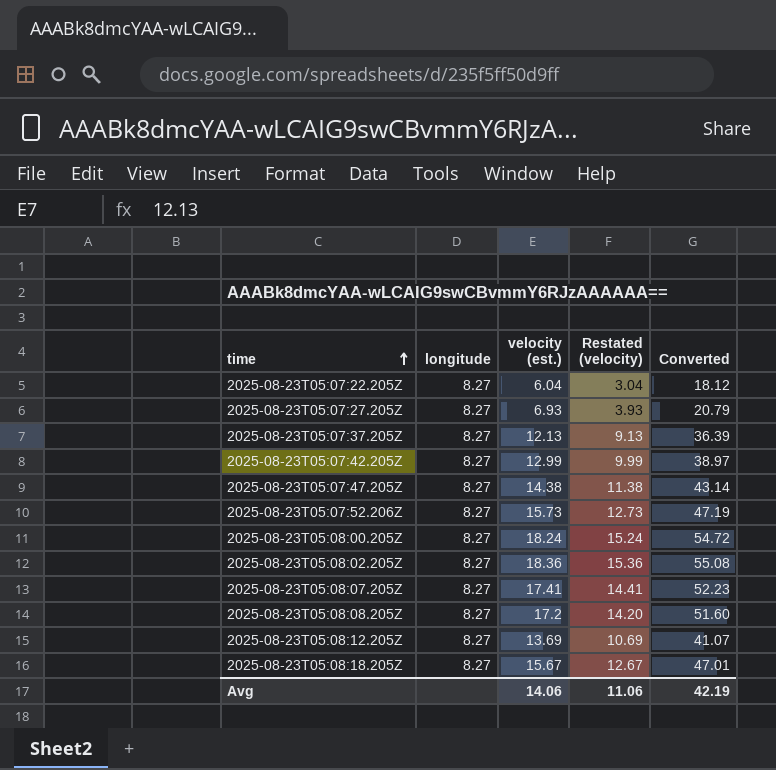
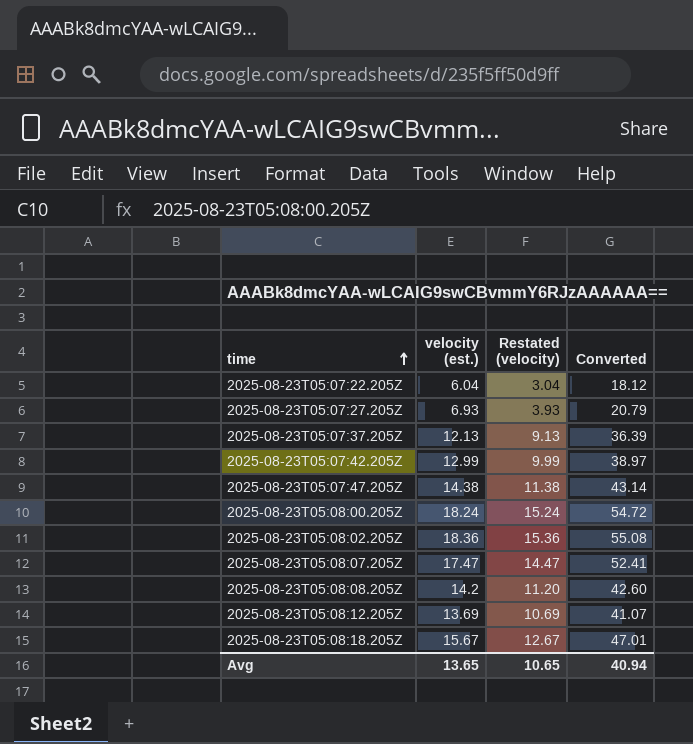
column longitude | position: 2 -> none
row 2025-08-23T05:07:52.206Z: 8.27 | 15.73 | 12.73 | 47.19 -> none
2025-08-23T05:08:07.205Z | velocity (est.): 17.41 -> 17.47
2025-08-23T05:08:07.205Z | Restated (velocity): 14.41 -> 14.47
2025-08-23T05:08:07.205Z | Converted: 52.23 -> 52.41
2025-08-23T05:08:08.205Z | velocity (est.): 17.2 -> 14.2
2025-08-23T05:08:08.205Z | Restated (velocity): 14.20 -> 11.20
2025-08-23T05:08:08.205Z | Converted: 51.60 -> 42.60
Avg | velocity (est.): 14.06 -> 13.65
Avg | Restated (velocity): 11.06 -> 10.65
Avg | Converted: 42.19 -> 40.94

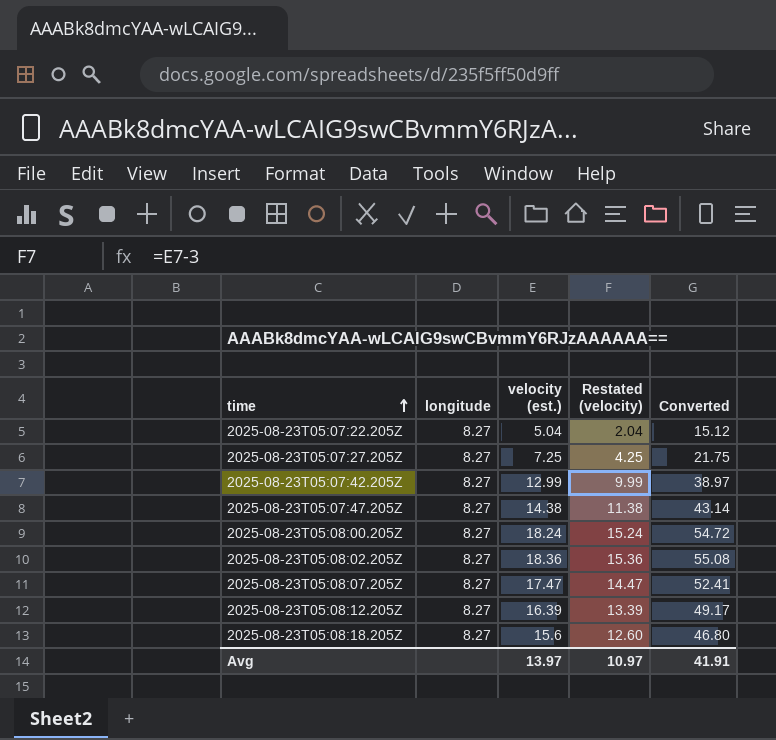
column longitude | position: none -> 2
row 2025-08-23T05:07:37.205Z: 12.13 | 9.13 | 36.39 -> none
row 2025-08-23T05:08:08.205Z: 14.2 | 11.20 | 42.60 -> none
2025-08-23T05:07:22.205Z | velocity (est.): 6.04 -> 5.04
2025-08-23T05:07:22.205Z | Restated (velocity): 3.04 -> 2.04
2025-08-23T05:07:22.205Z | Converted: 18.12 -> 15.12
2025-08-23T05:07:27.205Z | velocity (est.): 6.93 -> 7.25
2025-08-23T05:07:27.205Z | Restated (velocity): 3.93 -> 4.25
2025-08-23T05:07:27.205Z | Converted: 20.79 -> 21.75
2025-08-23T05:08:12.205Z | velocity (est.): 13.69 -> 16.39
2025-08-23T05:08:12.205Z | Restated (velocity): 10.69 -> 13.39
2025-08-23T05:08:12.205Z | Converted: 41.07 -> 49.17
2025-08-23T05:08:18.205Z | velocity (est.): 15.67 -> 15.6
2025-08-23T05:08:18.205Z | Restated (velocity): 12.67 -> 12.60
2025-08-23T05:08:18.205Z | Converted: 47.01 -> 46.80
Avg | velocity (est.): 13.65 -> 13.97
Avg | Restated (velocity): 10.65 -> 10.97
Avg | Converted: 40.94 -> 41.91

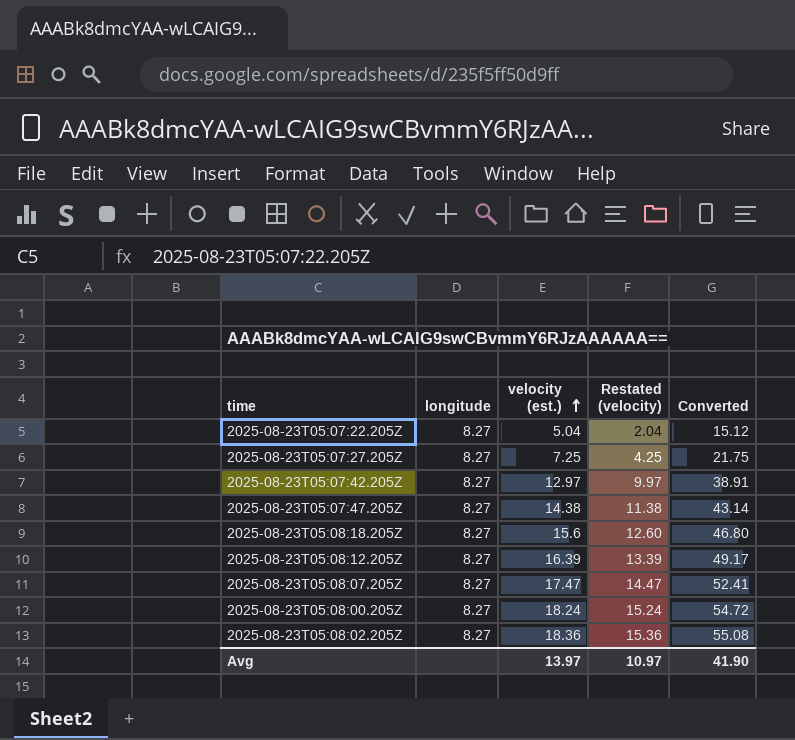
row order: time ascending -> velocity (est.) ascending
2025-08-23T05:07:42.205Z | velocity (est.): 12.99 -> 12.97
2025-08-23T05:07:42.205Z | Restated (velocity): 9.99 -> 9.97
2025-08-23T05:07:42.205Z | Converted: 38.97 -> 38.91
Avg | Converted: 41.91 -> 41.90

